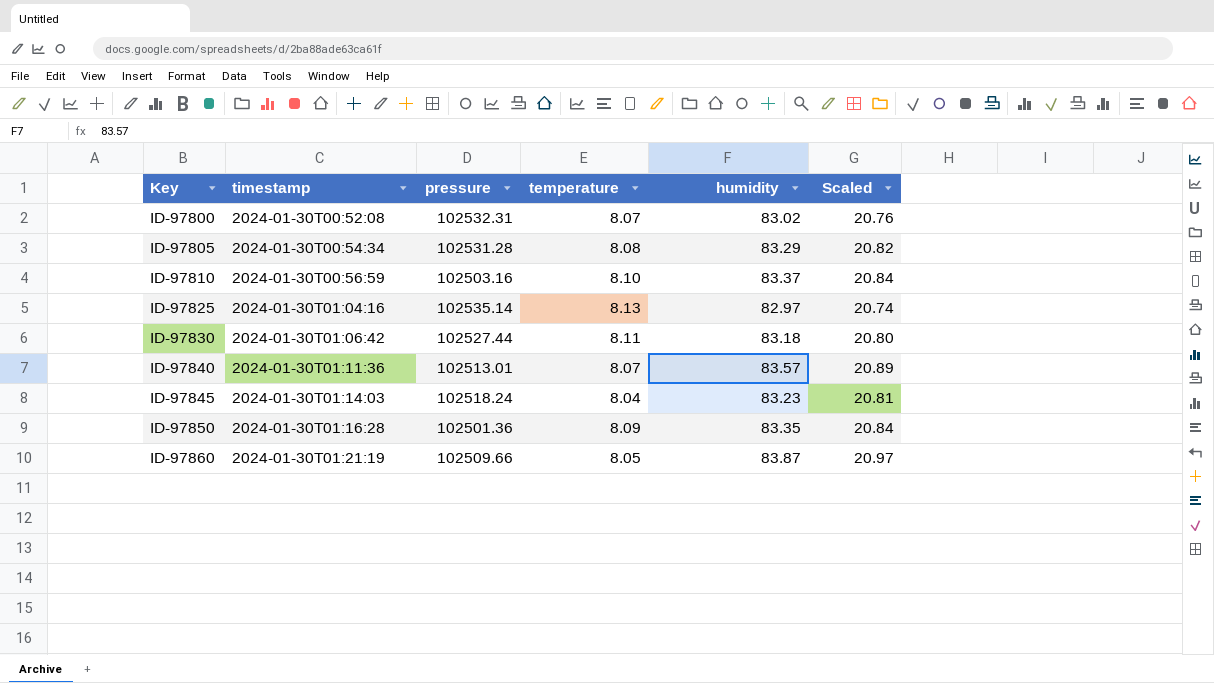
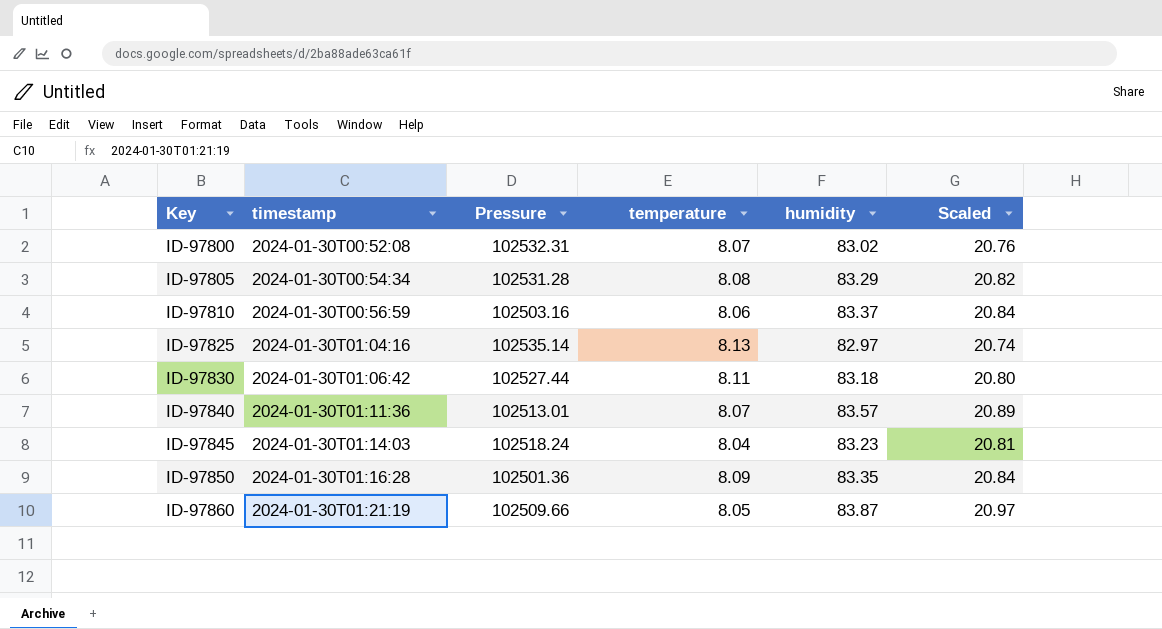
column name: pressure -> Pressure
ID-97810 | temperature: 8.10 -> 8.06

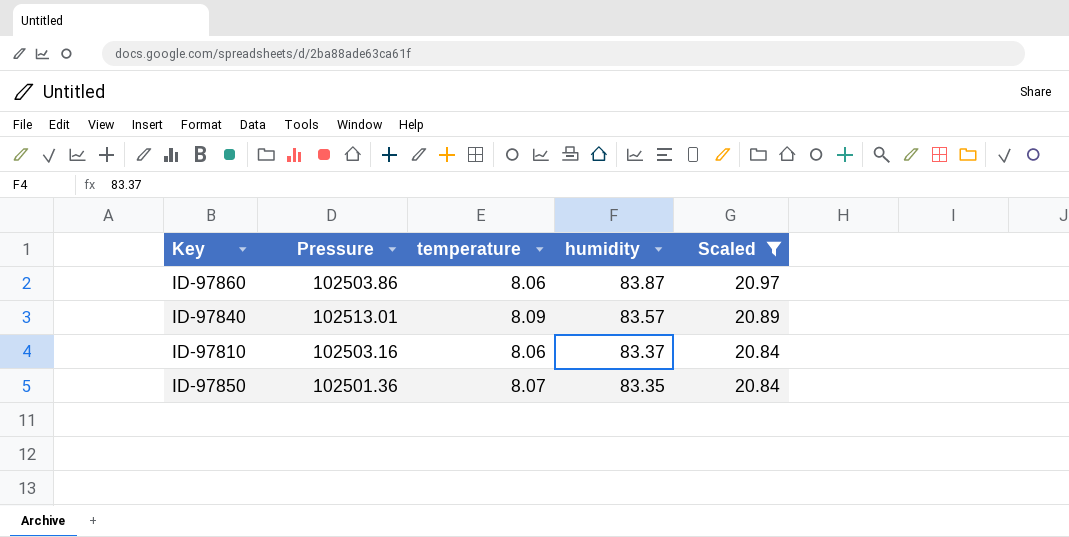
filter: none -> Scaled >= 20.84
row order: Key ascending -> humidity descending
column timestamp | position: 2 -> none
ID-97860 | Pressure: 102509.66 -> 102503.86
ID-97860 | temperature: 8.05 -> 8.06
ID-97840 | temperature: 8.07 -> 8.09
ID-97850 | temperature: 8.09 -> 8.07

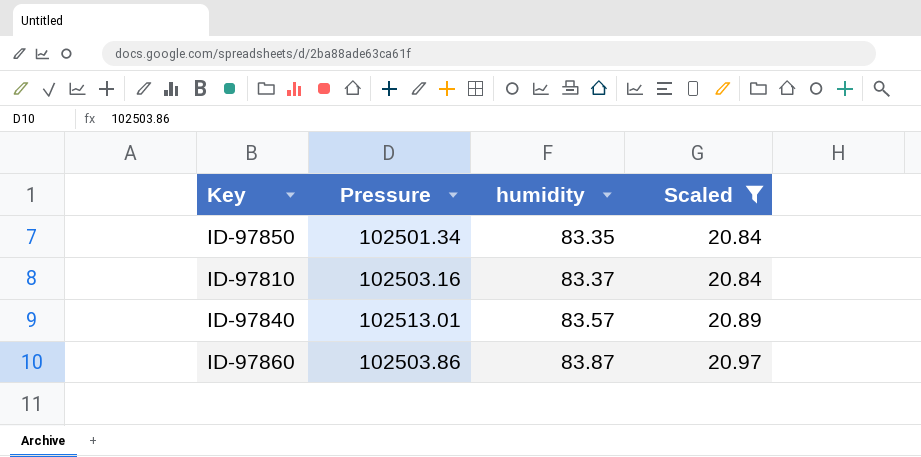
row order: humidity descending -> humidity ascending
column temperature | position: 3 -> none
ID-97850 | Pressure: 102501.36 -> 102501.34

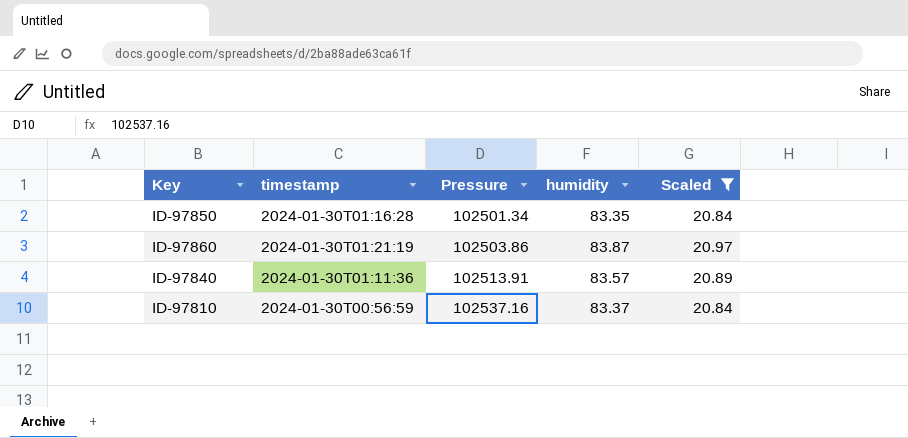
row order: humidity ascending -> Pressure ascending
column timestamp | position: none -> 2
ID-97840 | Pressure: 102513.01 -> 102513.91
ID-97810 | Pressure: 102503.16 -> 102537.16

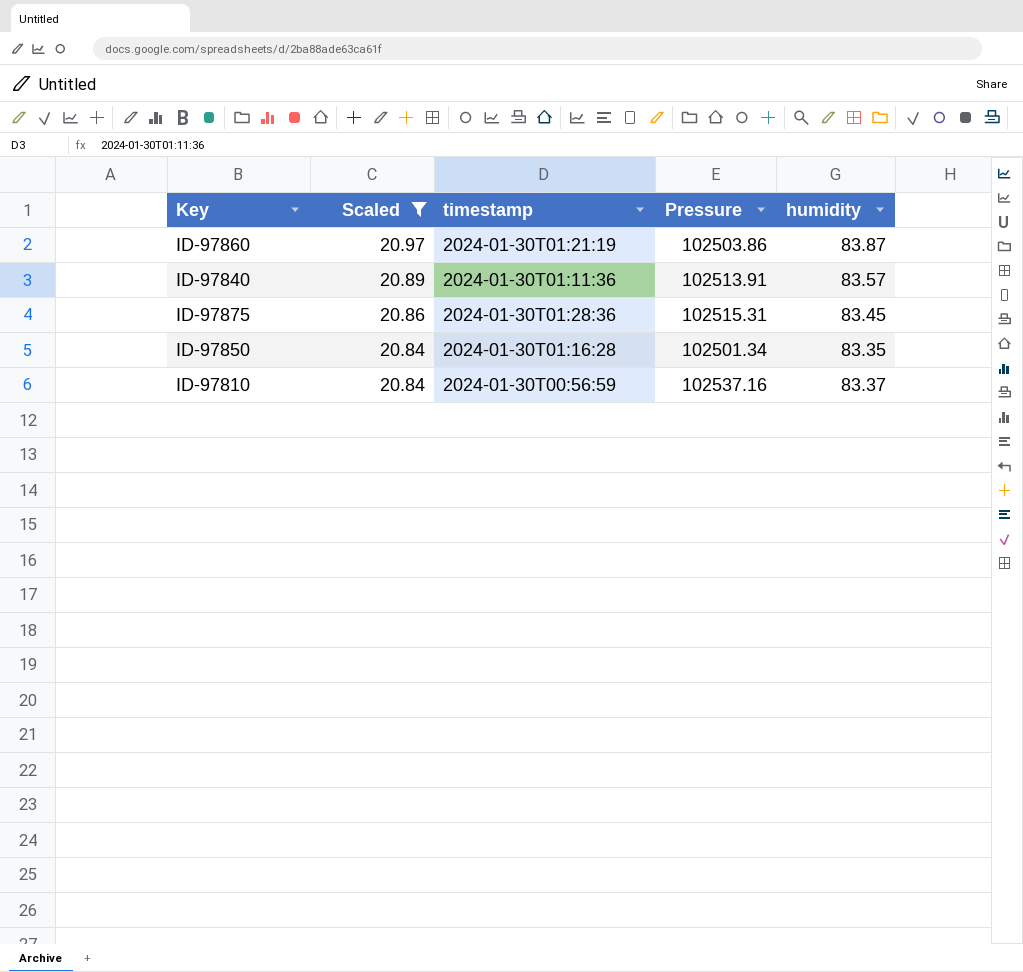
row order: Pressure ascending -> Scaled descending
column Scaled | position: 5 -> 2
row ID-97875: none -> 20.86 | 2024-01-30T01:28:36 | 102515.31 | 83.45

